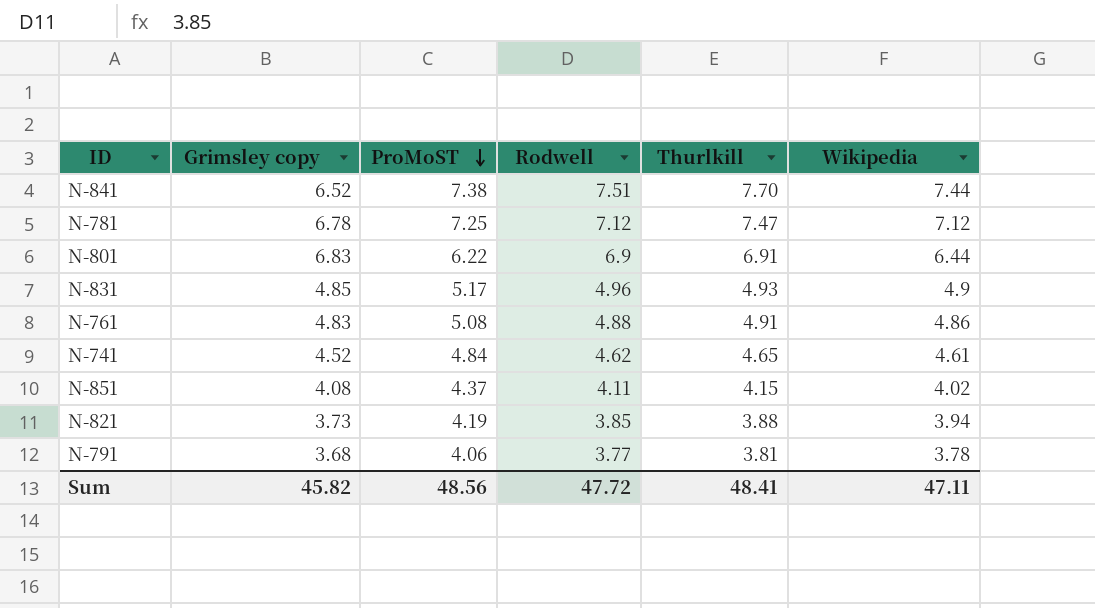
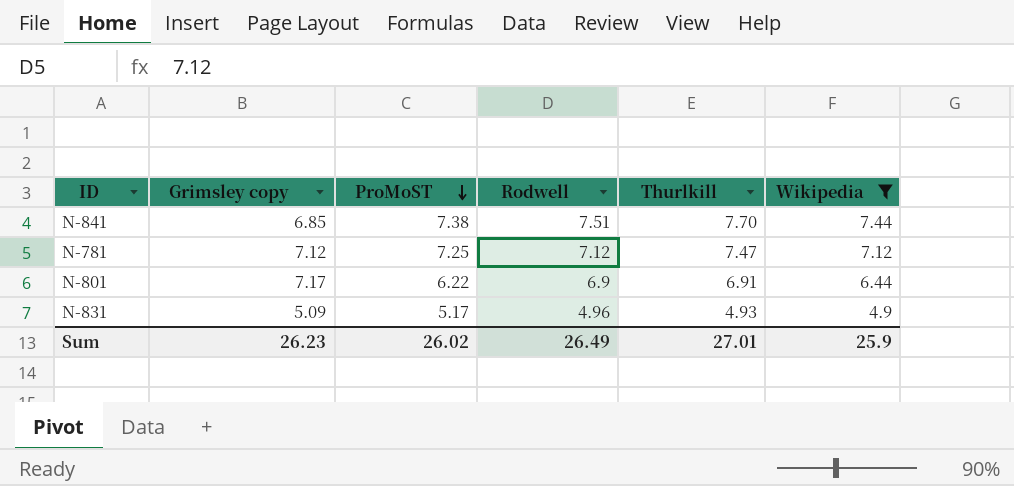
filter: none -> Wikipedia >= 4.9
N-841 | Grimsley copy: 6.52 -> 6.85
N-781 | Grimsley copy: 6.78 -> 7.12
N-801 | Grimsley copy: 6.83 -> 7.17
N-831 | Grimsley copy: 4.85 -> 5.09
Sum | Grimsley copy: 45.82 -> 26.23
Sum | ProMoST: 48.56 -> 26.02
Sum | Rodwell: 47.72 -> 26.49
Sum | Thurlkill: 48.41 -> 27.01
Sum | Wikipedia: 47.11 -> 25.9

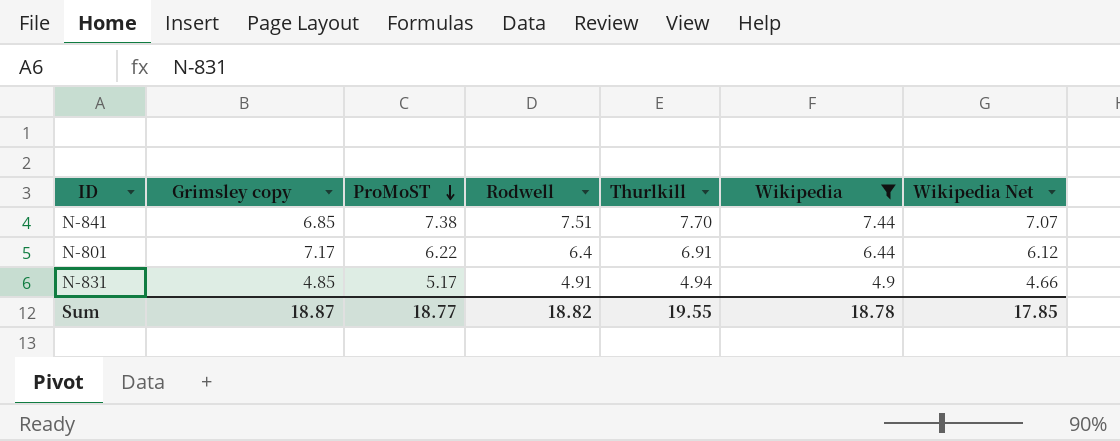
column Wikipedia Net | formula: none -> [Wikipedia] * 0.95
row N-781: 7.12 | 7.25 | 7.12 | 7.47 | 7.12 -> none
N-801 | Rodwell: 6.9 -> 6.4
N-831 | Grimsley copy: 5.09 -> 4.85
N-831 | Rodwell: 4.96 -> 4.91
N-831 | Thurlkill: 4.93 -> 4.94
Sum | Grimsley copy: 26.23 -> 18.87
Sum | ProMoST: 26.02 -> 18.77
Sum | Rodwell: 26.49 -> 18.82
Sum | Thurlkill: 27.01 -> 19.55
Sum | Wikipedia: 25.9 -> 18.78

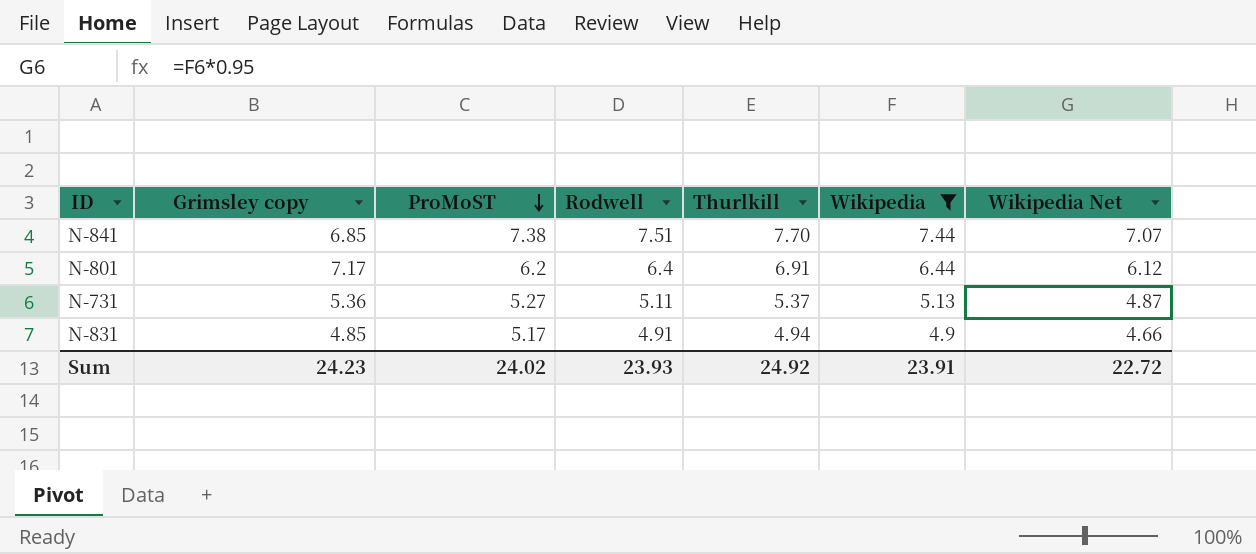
N-801 | ProMoST: 6.22 -> 6.2
row N-731: none -> 5.36 | 5.27 | 5.11 | 5.37 | 5.13 | 4.87
Sum | Grimsley copy: 18.87 -> 24.23
Sum | ProMoST: 18.77 -> 24.02
Sum | Rodwell: 18.82 -> 23.93
Sum | Thurlkill: 19.55 -> 24.92
Sum | Wikipedia: 18.78 -> 23.91
Sum | Wikipedia Net: 17.85 -> 22.72

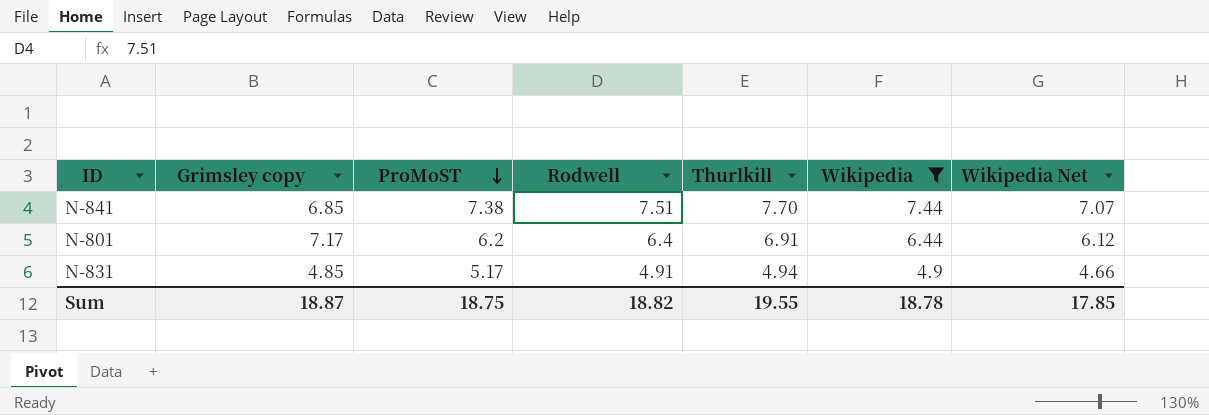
row N-731: 5.36 | 5.27 | 5.11 | 5.37 | 5.13 | 4.87 -> none
Sum | Grimsley copy: 24.23 -> 18.87
Sum | ProMoST: 24.02 -> 18.75
Sum | Rodwell: 23.93 -> 18.82
Sum | Thurlkill: 24.92 -> 19.55
Sum | Wikipedia: 23.91 -> 18.78
Sum | Wikipedia Net: 22.72 -> 17.85

